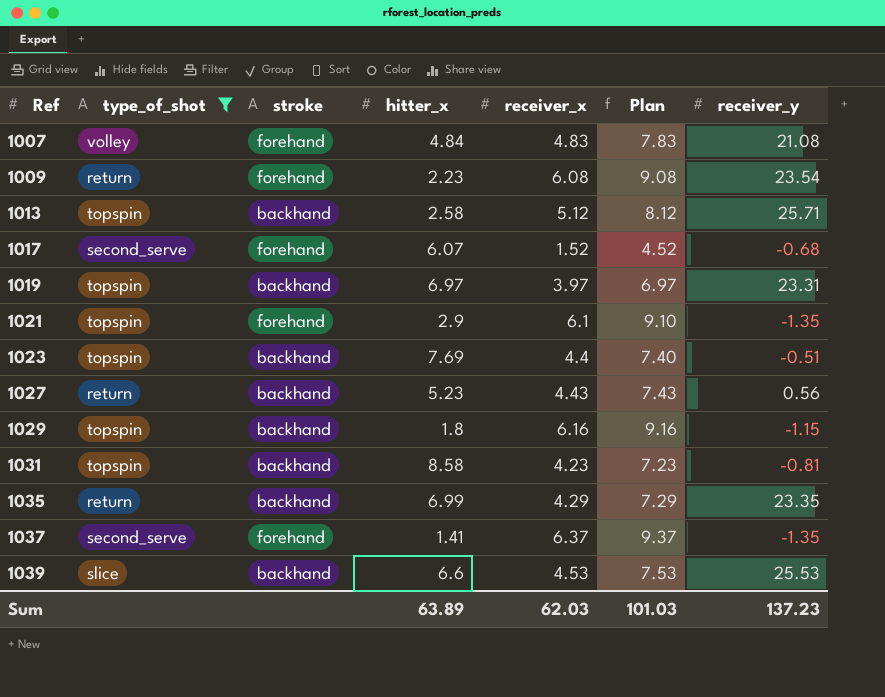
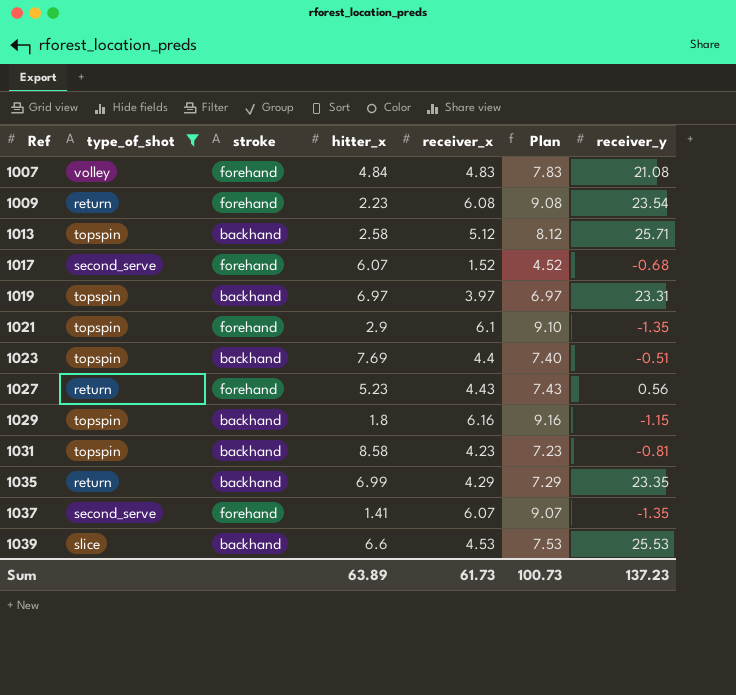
1027 | stroke: backhand -> forehand
1037 | receiver_x: 6.37 -> 6.07
1037 | Plan: 9.37 -> 9.07
Sum | receiver_x: 62.03 -> 61.73
Sum | Plan: 101.03 -> 100.73

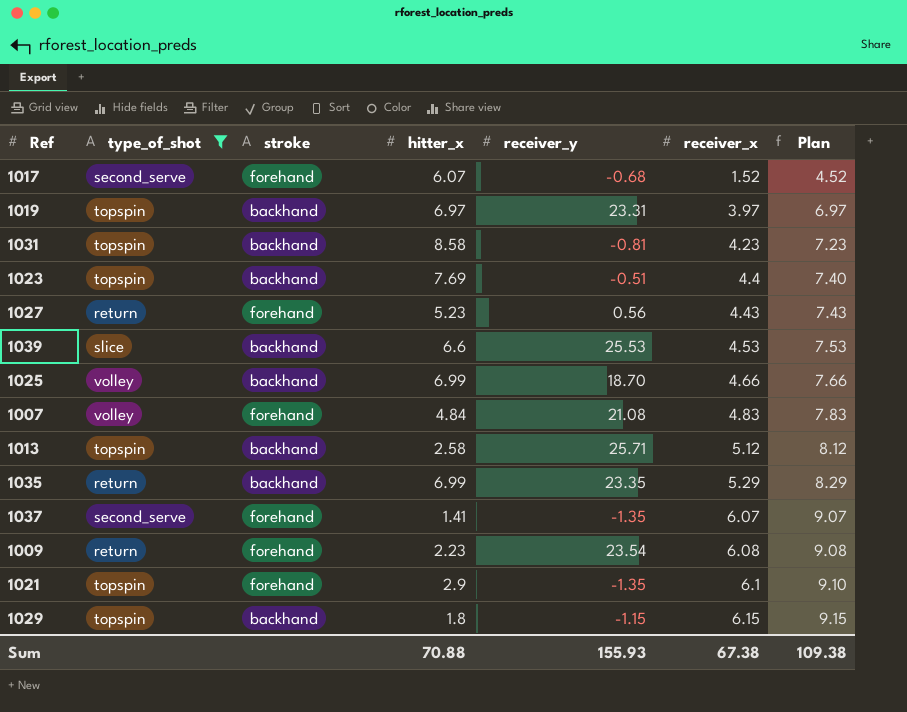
row order: Ref ascending -> receiver_x ascending
column receiver_y | position: 7 -> 5
row 1025: none -> volley | backhand | 6.99 | 18.70 | 4.66 | 7.66
1035 | receiver_x: 4.29 -> 5.29
1035 | Plan: 7.29 -> 8.29
1029 | receiver_x: 6.16 -> 6.15
1029 | Plan: 9.16 -> 9.15
Sum | hitter_x: 63.89 -> 70.88
Sum | receiver_y: 137.23 -> 155.93
Sum | receiver_x: 61.73 -> 67.38
Sum | Plan: 100.73 -> 109.38

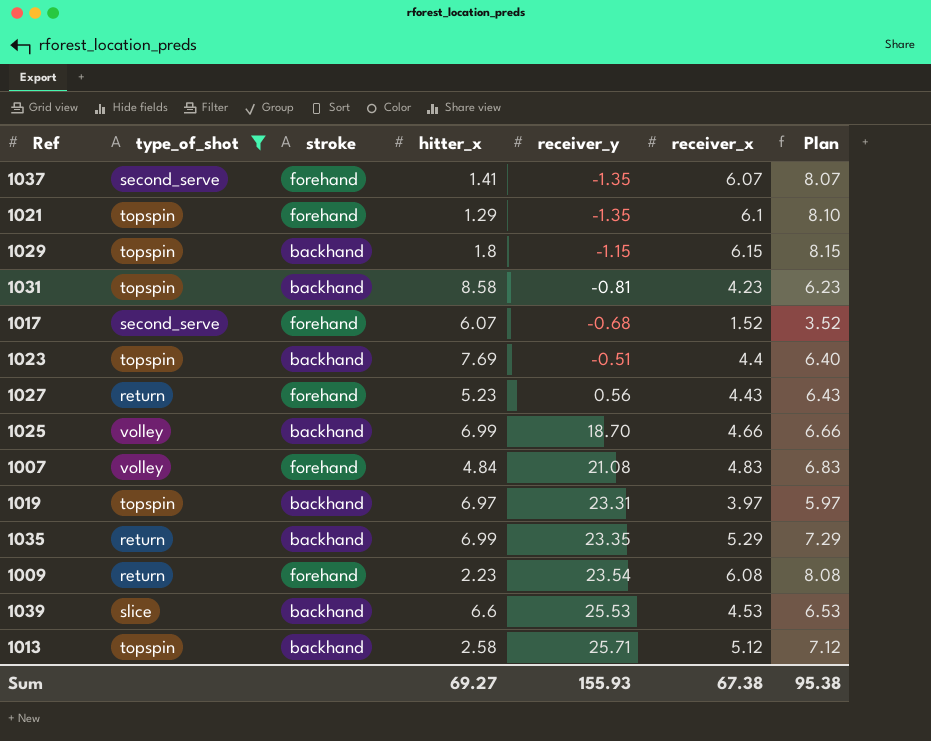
row order: receiver_x ascending -> receiver_y ascending
column Plan | formula: [receiver_x] + 3 -> [receiver_x] + 2
1021 | hitter_x: 2.9 -> 1.29
Sum | hitter_x: 70.88 -> 69.27
Sum | Plan: 109.38 -> 95.38

